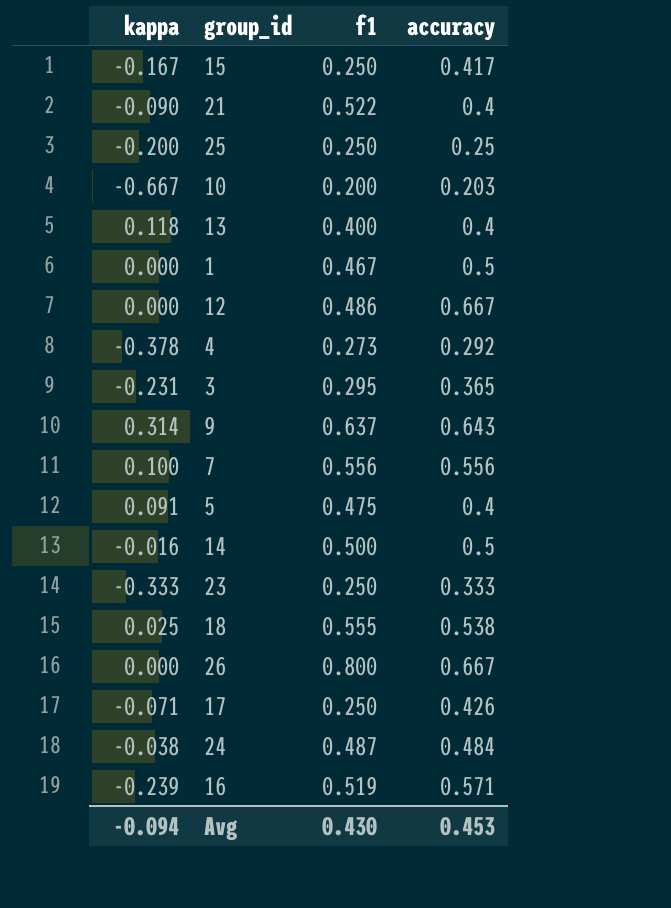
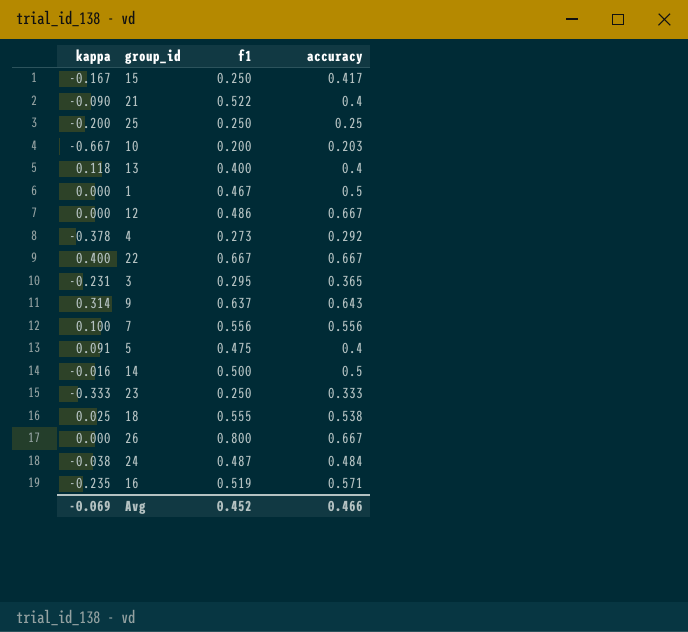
row 17: -0.071 | 0.250 | 0.426 -> none
row 22: none -> 0.400 | 0.667 | 0.667
16 | kappa: -0.239 -> -0.235
Avg | kappa: -0.094 -> -0.069
Avg | f1: 0.430 -> 0.452
Avg | accuracy: 0.453 -> 0.466

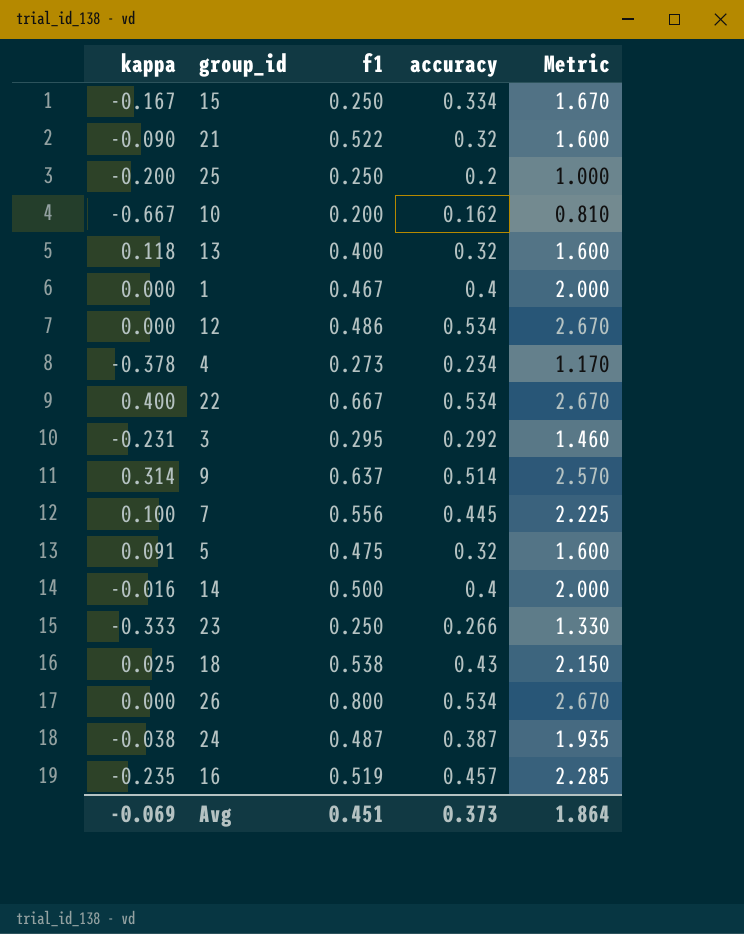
column Metric | formula: none -> [accuracy] * 5
15 | accuracy: 0.417 -> 0.334
21 | accuracy: 0.4 -> 0.32
25 | accuracy: 0.25 -> 0.2
10 | accuracy: 0.203 -> 0.162
13 | accuracy: 0.4 -> 0.32
1 | accuracy: 0.5 -> 0.4
12 | accuracy: 0.667 -> 0.534
4 | accuracy: 0.292 -> 0.234
22 | accuracy: 0.667 -> 0.534
3 | accuracy: 0.365 -> 0.292
9 | accuracy: 0.643 -> 0.514
7 | accuracy: 0.556 -> 0.445
5 | accuracy: 0.4 -> 0.32
14 | accuracy: 0.5 -> 0.4
23 | accuracy: 0.333 -> 0.266
18 | f1: 0.555 -> 0.538
18 | accuracy: 0.538 -> 0.43
26 | accuracy: 0.667 -> 0.534
24 | accuracy: 0.484 -> 0.387
16 | accuracy: 0.571 -> 0.457
Avg | f1: 0.452 -> 0.451
Avg | accuracy: 0.466 -> 0.373

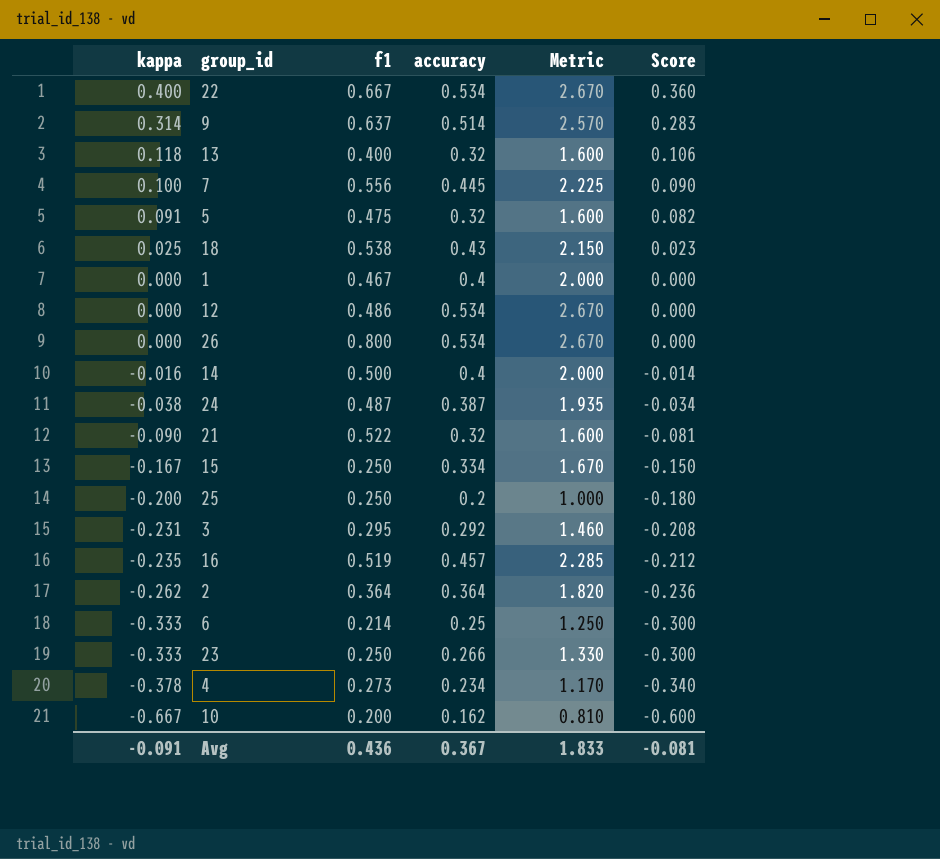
row order: none -> kappa descending
column Score | formula: none -> [kappa] * 0.9
row 2: none -> -0.262 | 0.364 | 0.364 | 1.820 | -0.236
row 6: none -> -0.333 | 0.214 | 0.25 | 1.250 | -0.300
Avg | kappa: -0.069 -> -0.091
Avg | f1: 0.451 -> 0.436
Avg | accuracy: 0.373 -> 0.367
Avg | Metric: 1.864 -> 1.833

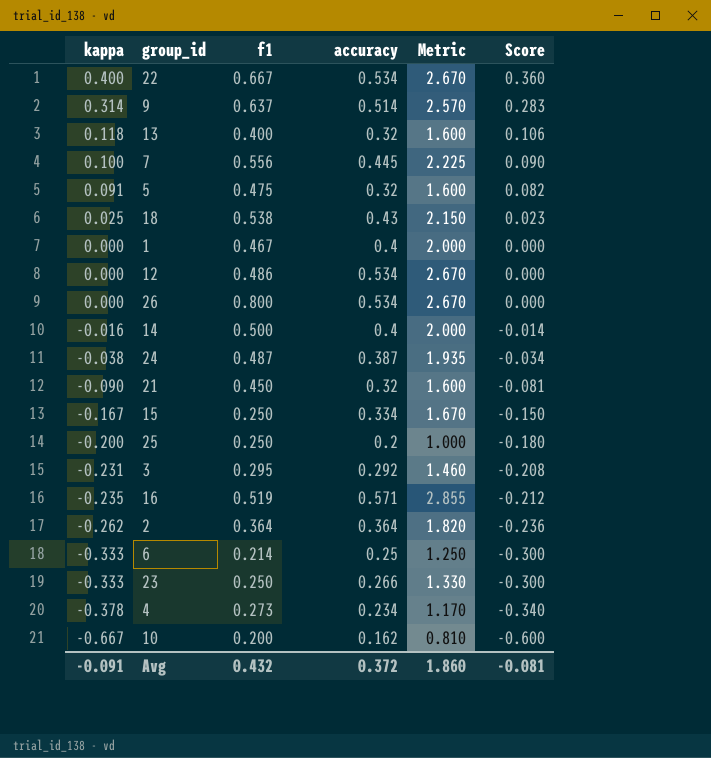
21 | f1: 0.522 -> 0.450
16 | accuracy: 0.457 -> 0.571
16 | Metric: 2.285 -> 2.855
Avg | f1: 0.436 -> 0.432
Avg | accuracy: 0.367 -> 0.372
Avg | Metric: 1.833 -> 1.860

